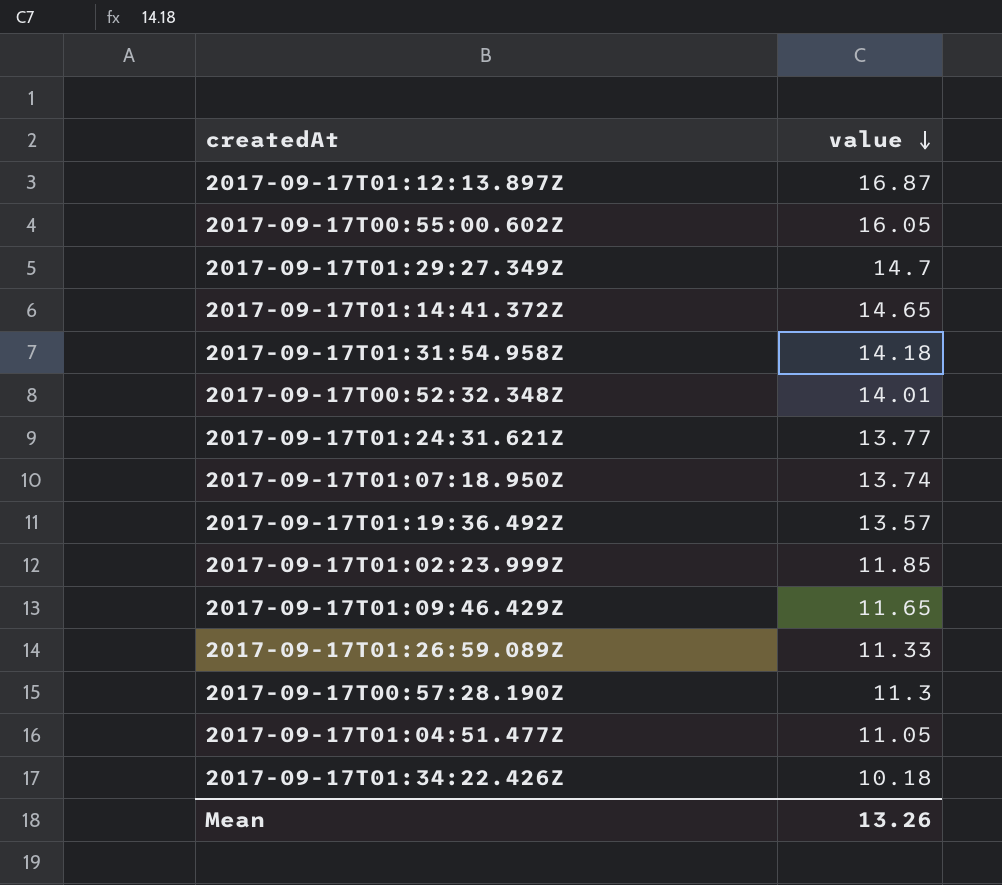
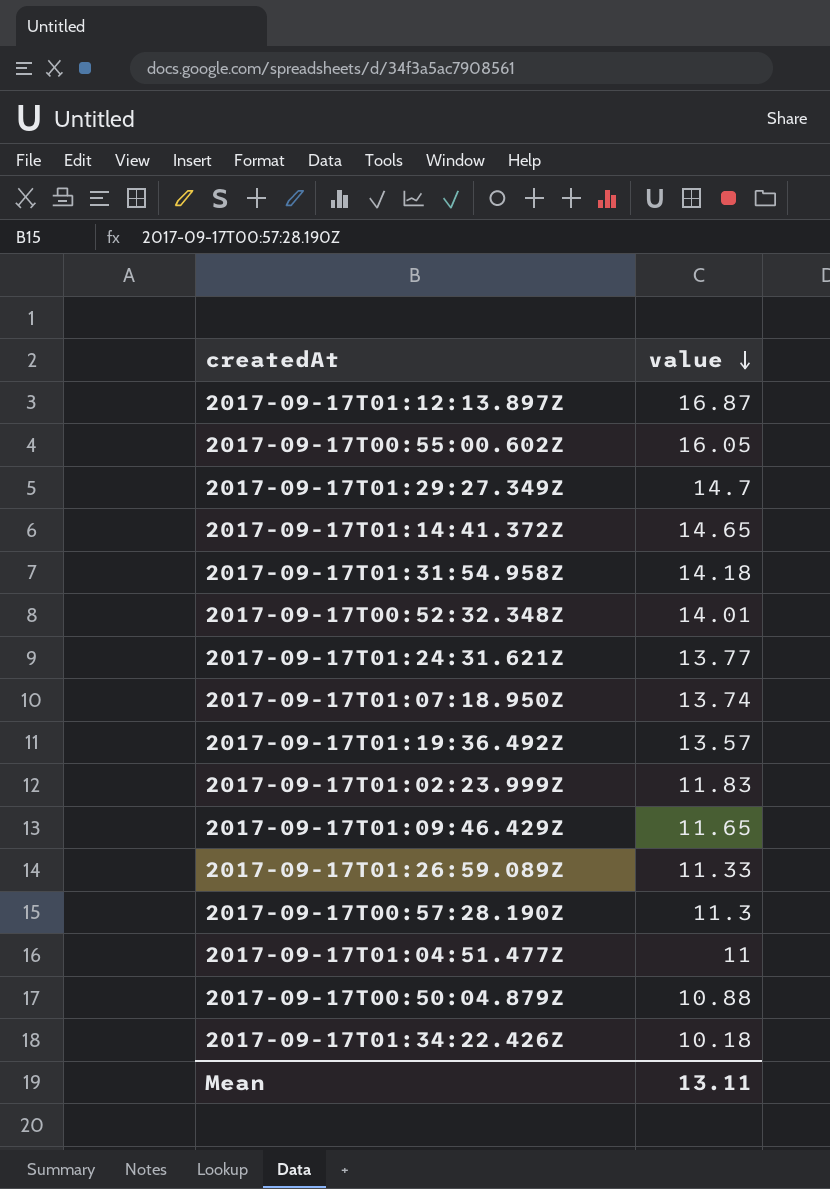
2017-09-17T01:02:23.999Z | value: 11.85 -> 11.83
2017-09-17T01:04:51.477Z | value: 11.05 -> 11
row 2017-09-17T00:50:04.879Z: none -> 10.88
Mean | value: 13.26 -> 13.11

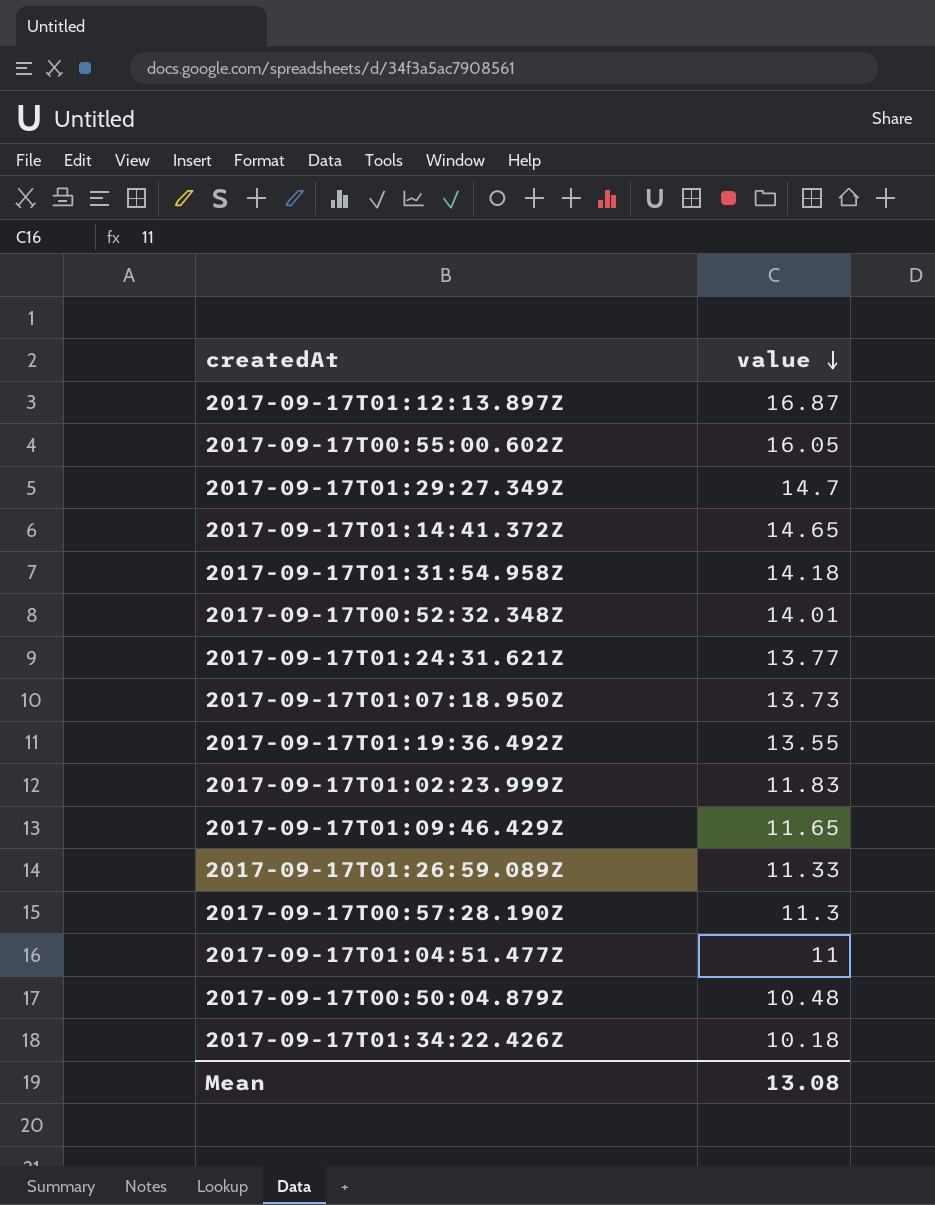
2017-09-17T01:07:18.950Z | value: 13.74 -> 13.73
2017-09-17T01:19:36.492Z | value: 13.57 -> 13.55
2017-09-17T00:50:04.879Z | value: 10.88 -> 10.48
Mean | value: 13.11 -> 13.08

